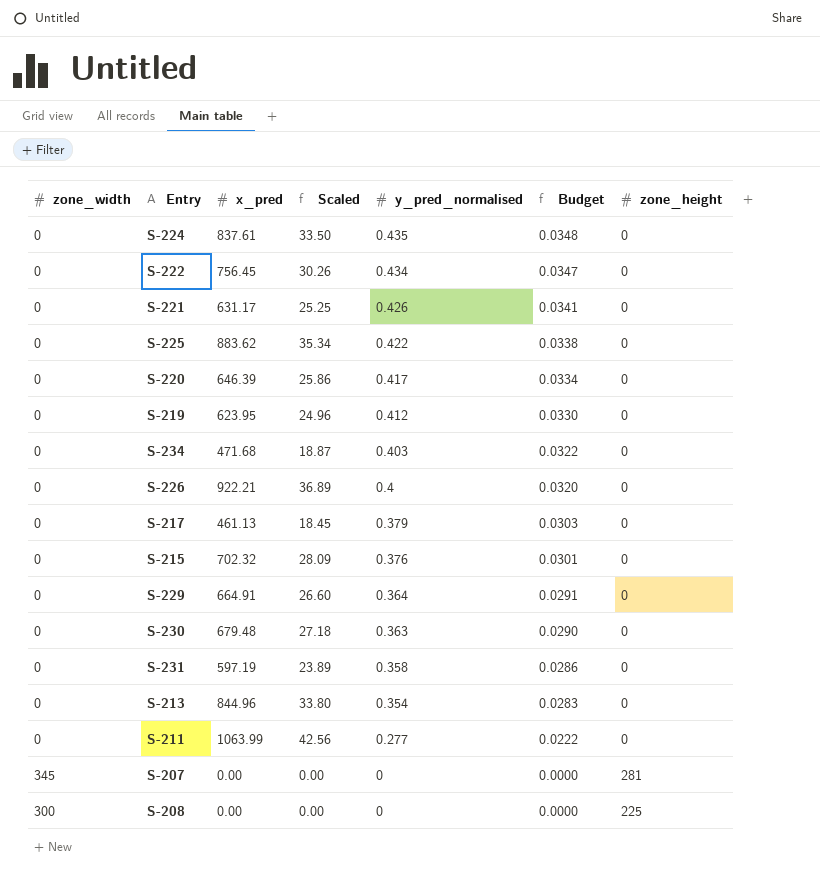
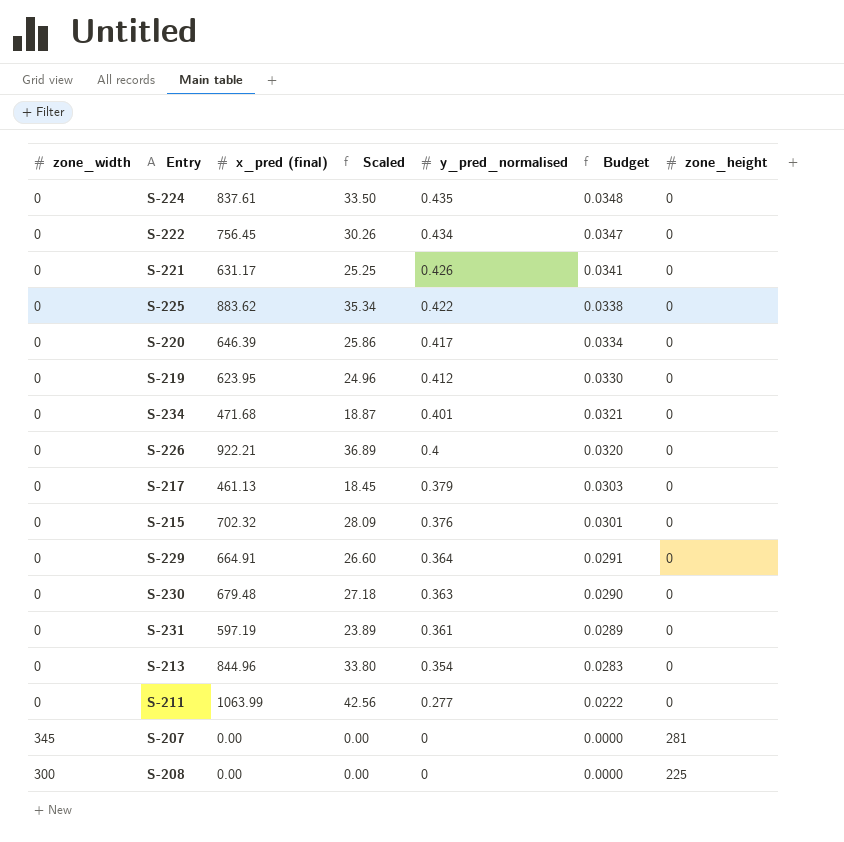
column name: x_pred -> x_pred (final)
S-234 | y_pred_normalised: 0.403 -> 0.401
S-234 | Budget: 0.0322 -> 0.0321
S-231 | y_pred_normalised: 0.358 -> 0.361
S-231 | Budget: 0.0286 -> 0.0289

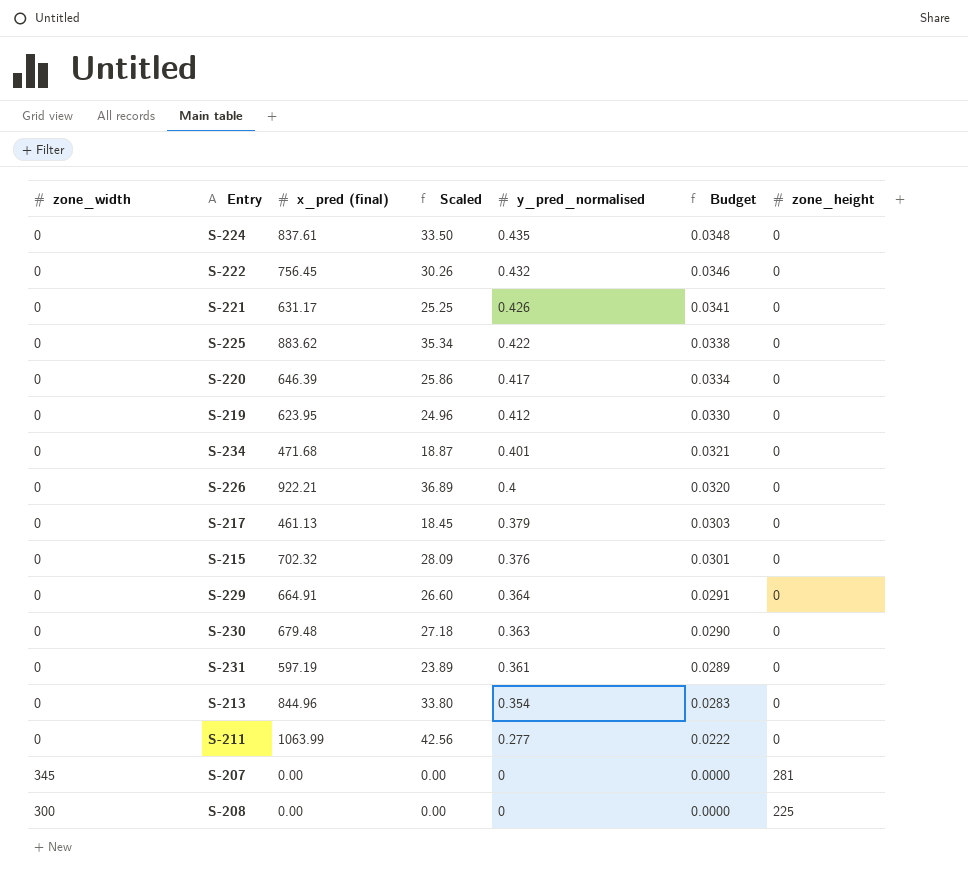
S-222 | y_pred_normalised: 0.434 -> 0.432
S-222 | Budget: 0.0347 -> 0.0346

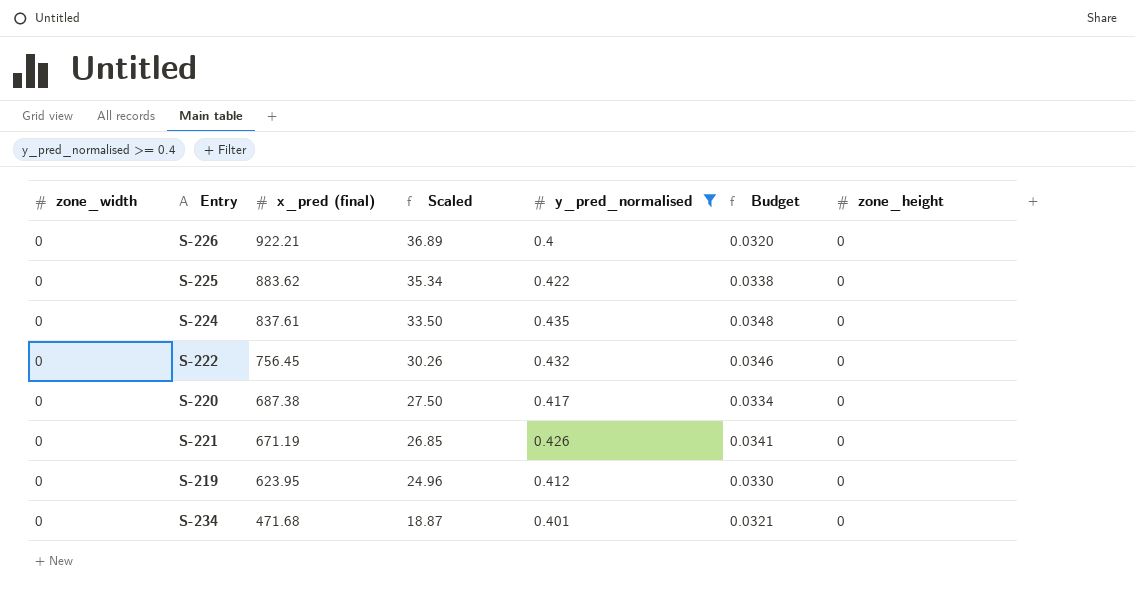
filter: none -> y_pred_normalised >= 0.4
row order: y_pred_normalised descending -> x_pred (final) descending
S-220 | x_pred (final): 646.39 -> 687.38
S-220 | Scaled: 25.86 -> 27.50
S-221 | x_pred (final): 631.17 -> 671.19
S-221 | Scaled: 25.25 -> 26.85

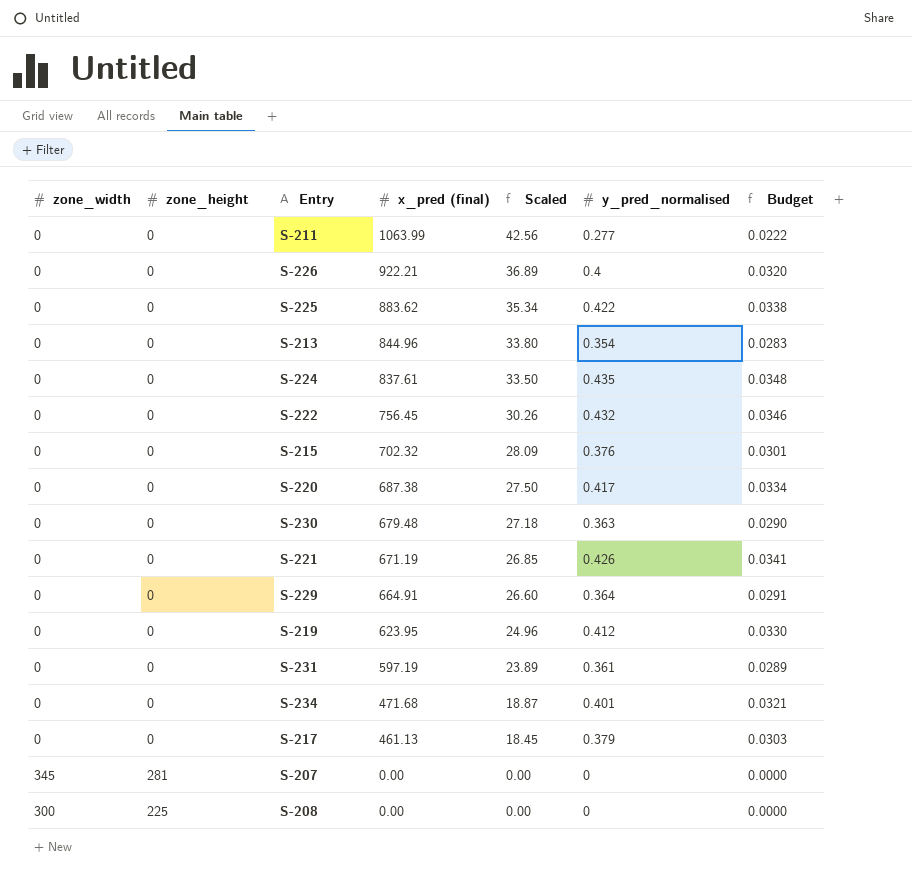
filter: y_pred_normalised >= 0.4 -> none
column zone_height | position: 7 -> 2

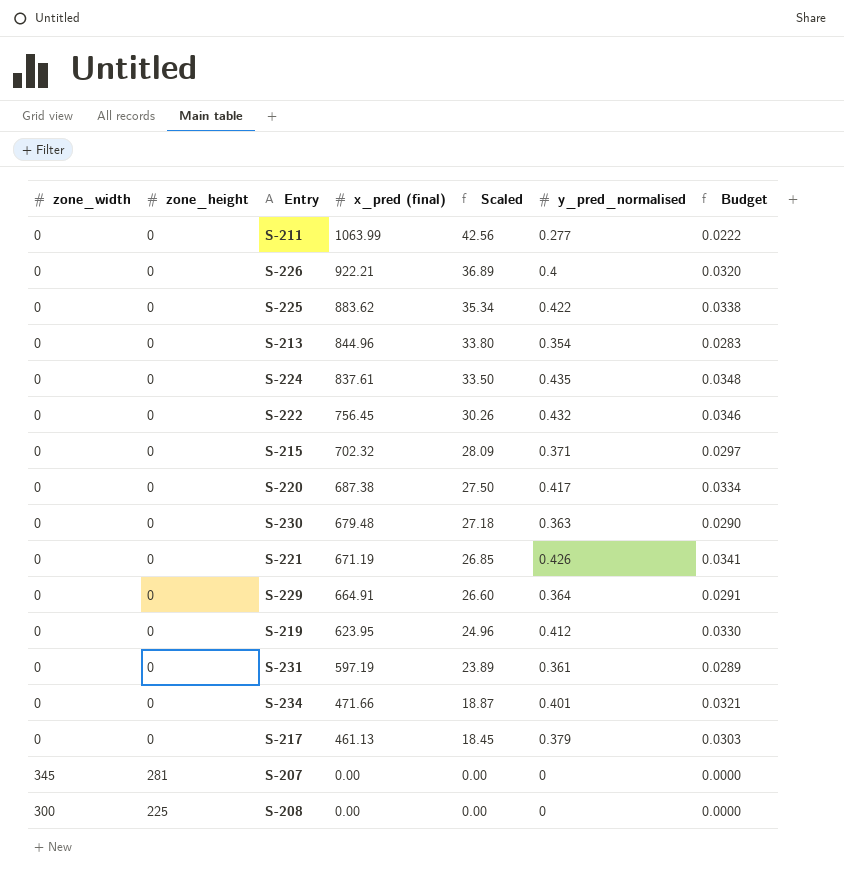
S-215 | y_pred_normalised: 0.376 -> 0.371
S-215 | Budget: 0.0301 -> 0.0297
S-234 | x_pred (final): 471.68 -> 471.66

